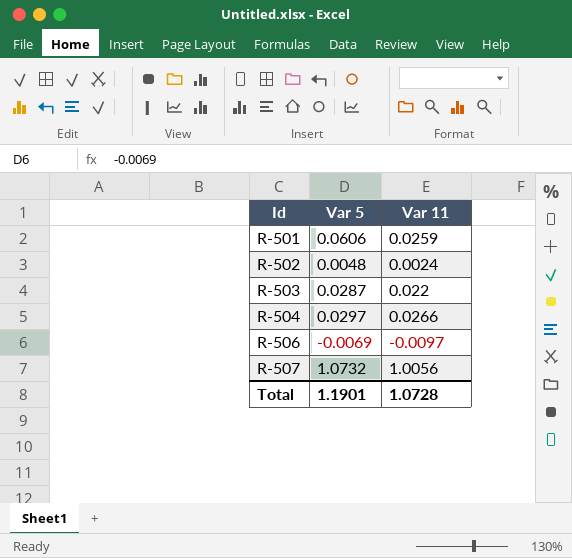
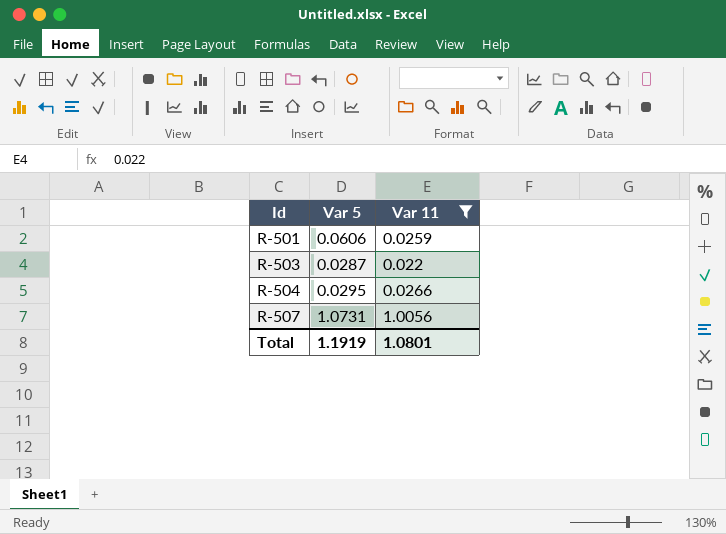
filter: none -> Var 11 >= 0.022
R-504 | Var 5: 0.0297 -> 0.0295
R-507 | Var 5: 1.0732 -> 1.0731
Total | Var 5: 1.1901 -> 1.1919
Total | Var 11: 1.0728 -> 1.0801

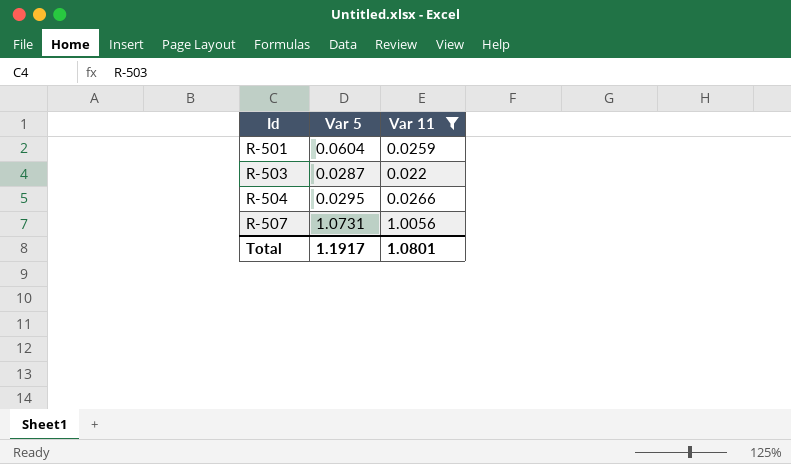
R-501 | Var 5: 0.0606 -> 0.0604
Total | Var 5: 1.1919 -> 1.1917

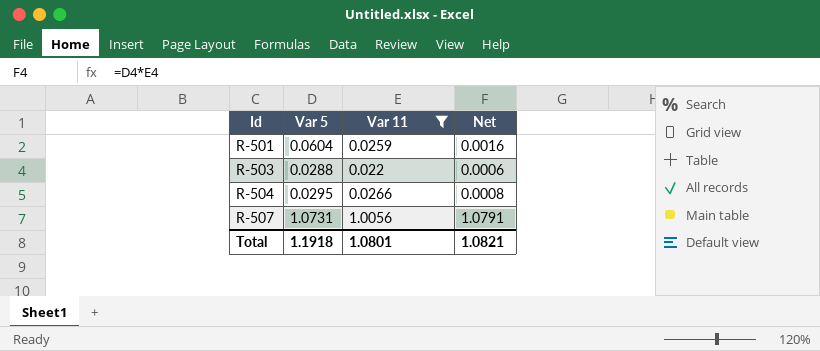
column Net | formula: none -> [Var 5] * [Var 11]
R-503 | Var 5: 0.0287 -> 0.0288
Total | Var 5: 1.1917 -> 1.1918

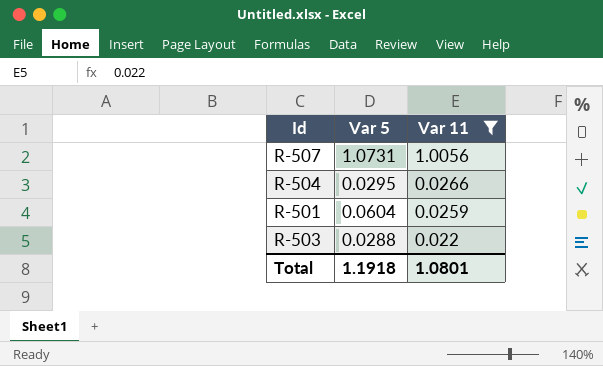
row order: Id ascending -> Var 11 descending
column Net | formula: [Var 5] * [Var 11] -> none

